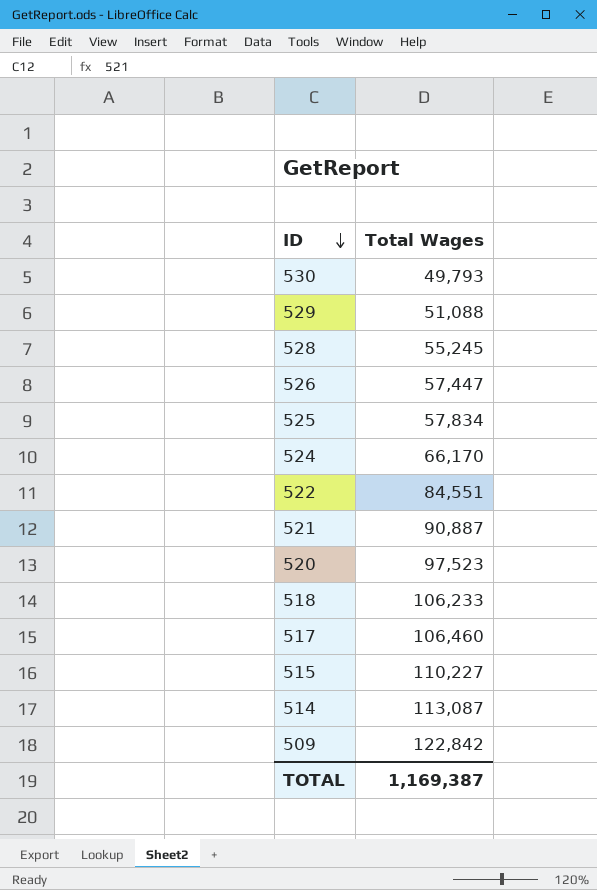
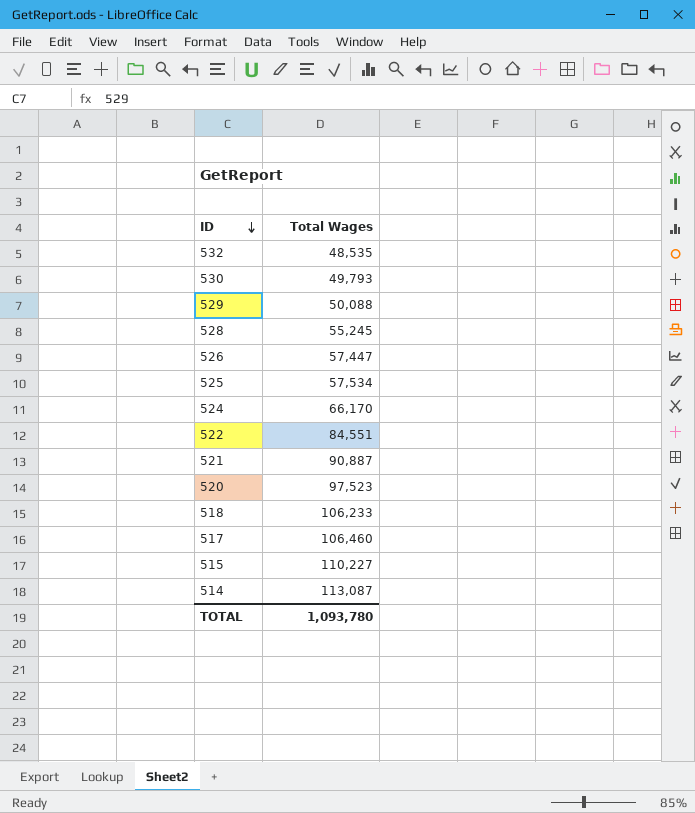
row 509: 122,842 -> none
row 532: none -> 48,535
529 | Total Wages: 51,088 -> 50,088
525 | Total Wages: 57,834 -> 57,534
TOTAL | Total Wages: 1,169,387 -> 1,093,780

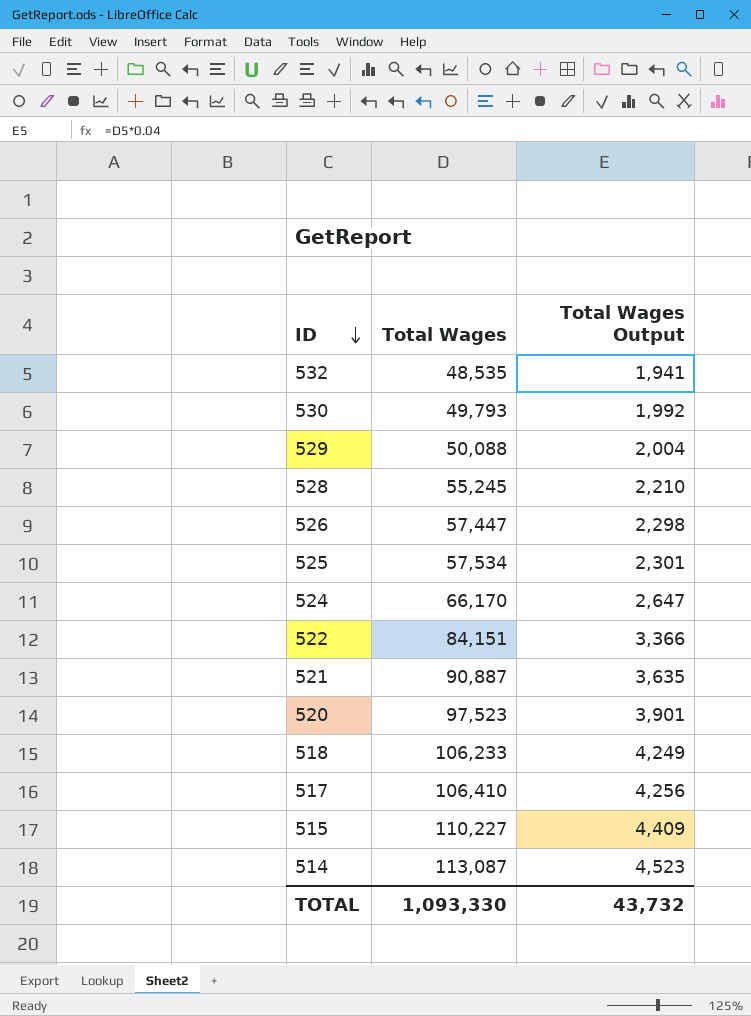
column Total Wages Output | formula: none -> [Total Wages] * 0.04
522 | Total Wages: 84,551 -> 84,151
517 | Total Wages: 106,460 -> 106,410
TOTAL | Total Wages: 1,093,780 -> 1,093,330

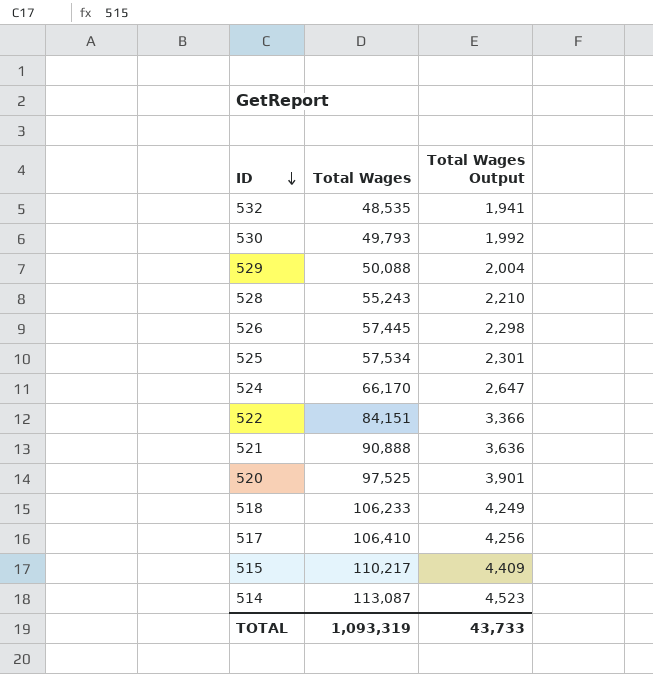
528 | Total Wages: 55,245 -> 55,243
526 | Total Wages: 57,447 -> 57,445
521 | Total Wages: 90,887 -> 90,888
521 | Total Wages Output: 3,635 -> 3,636
520 | Total Wages: 97,523 -> 97,525
515 | Total Wages: 110,227 -> 110,217
TOTAL | Total Wages: 1,093,330 -> 1,093,319
TOTAL | Total Wages Output: 43,732 -> 43,733

